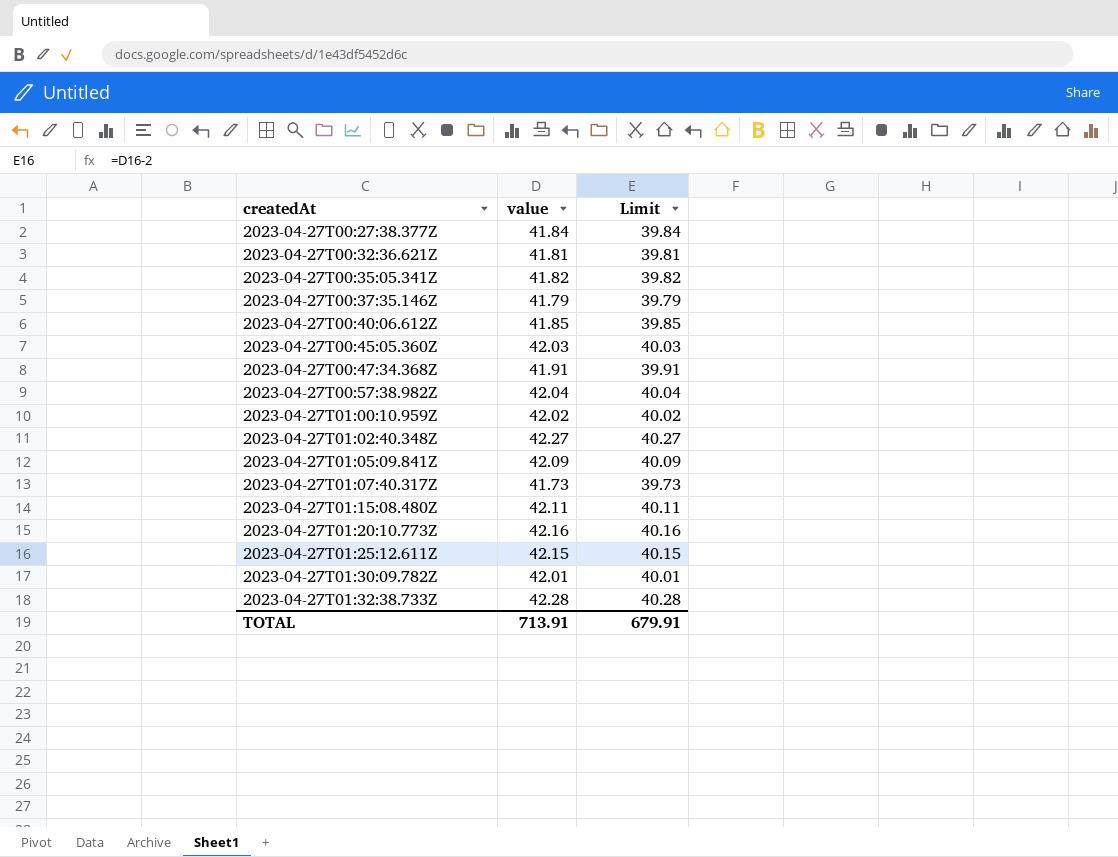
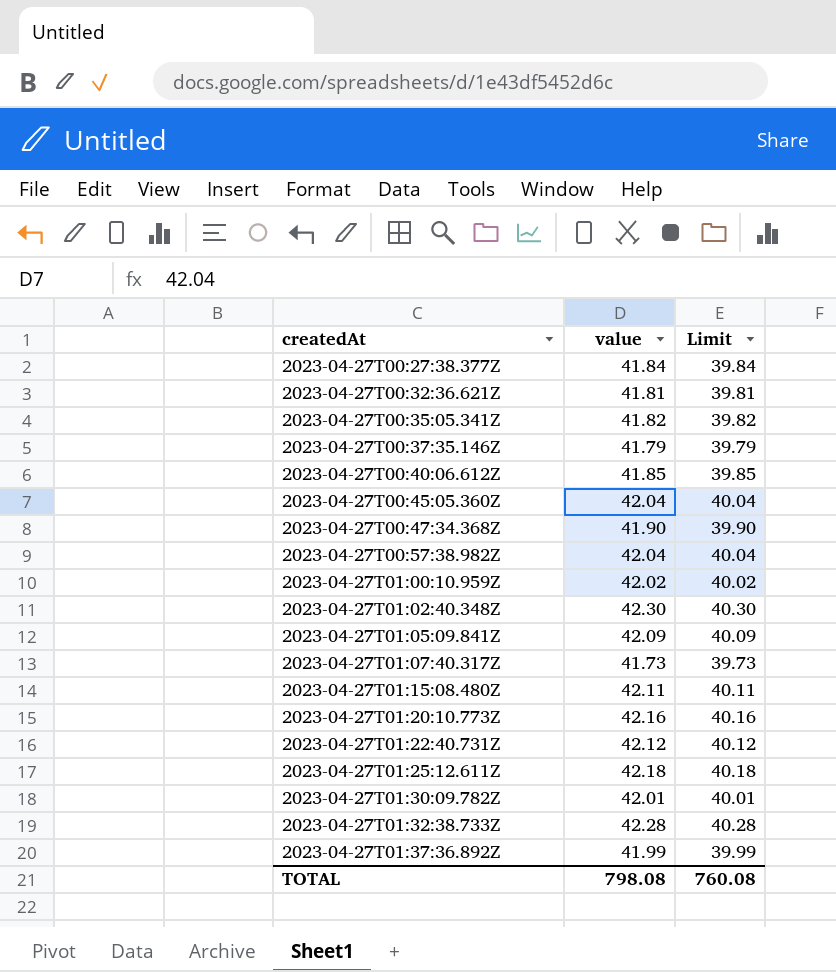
2023-04-27T00:45:05.360Z | value: 42.03 -> 42.04
2023-04-27T00:45:05.360Z | Limit: 40.03 -> 40.04
2023-04-27T00:47:34.368Z | value: 41.91 -> 41.90
2023-04-27T00:47:34.368Z | Limit: 39.91 -> 39.90
2023-04-27T01:02:40.348Z | value: 42.27 -> 42.30
2023-04-27T01:02:40.348Z | Limit: 40.27 -> 40.30
row 2023-04-27T01:22:40.731Z: none -> 42.12 | 40.12
2023-04-27T01:25:12.611Z | value: 42.15 -> 42.18
2023-04-27T01:25:12.611Z | Limit: 40.15 -> 40.18
row 2023-04-27T01:37:36.892Z: none -> 41.99 | 39.99
TOTAL | value: 713.91 -> 798.08
TOTAL | Limit: 679.91 -> 760.08

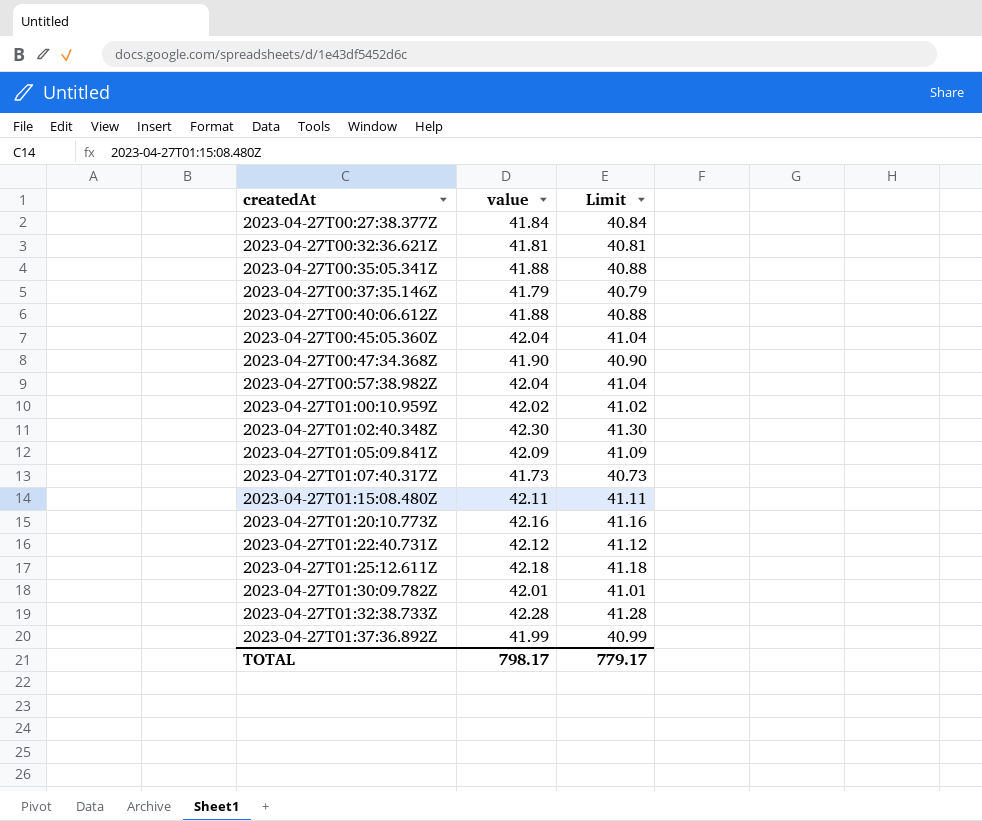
column Limit | formula: [value] - 2 -> [value] - 1
2023-04-27T00:35:05.341Z | value: 41.82 -> 41.88
2023-04-27T00:40:06.612Z | value: 41.85 -> 41.88
TOTAL | value: 798.08 -> 798.17
TOTAL | Limit: 760.08 -> 779.17

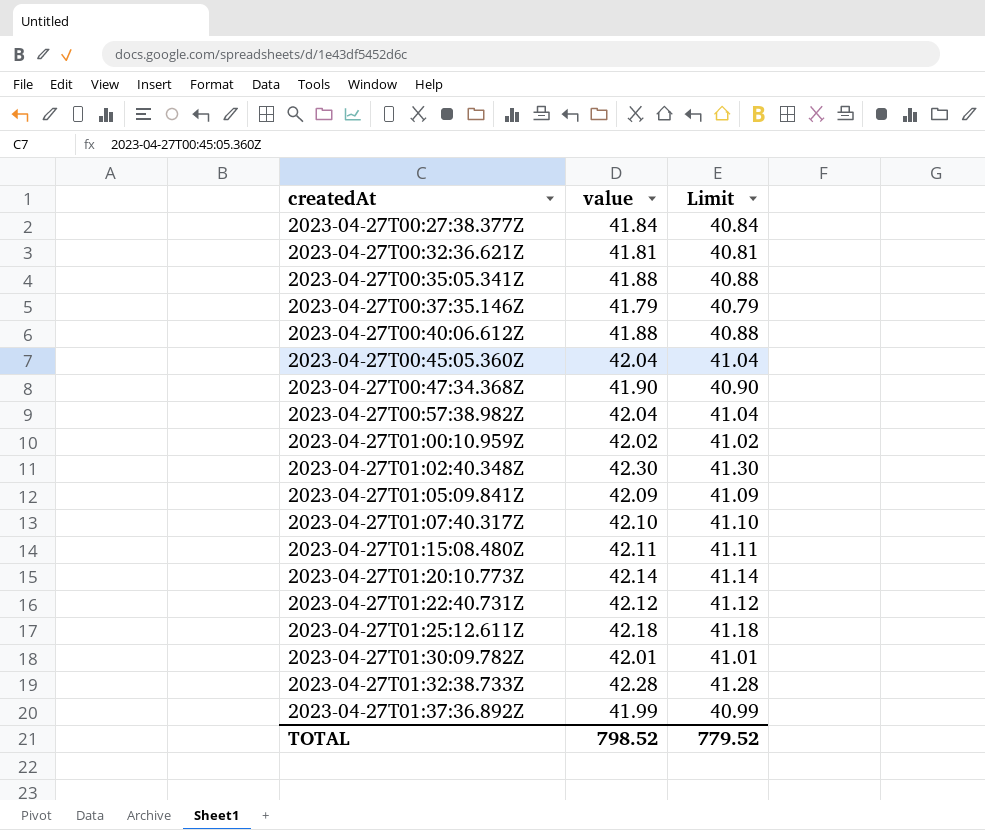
2023-04-27T01:07:40.317Z | value: 41.73 -> 42.10
2023-04-27T01:07:40.317Z | Limit: 40.73 -> 41.10
2023-04-27T01:20:10.773Z | value: 42.16 -> 42.14
2023-04-27T01:20:10.773Z | Limit: 41.16 -> 41.14
TOTAL | value: 798.17 -> 798.52
TOTAL | Limit: 779.17 -> 779.52

